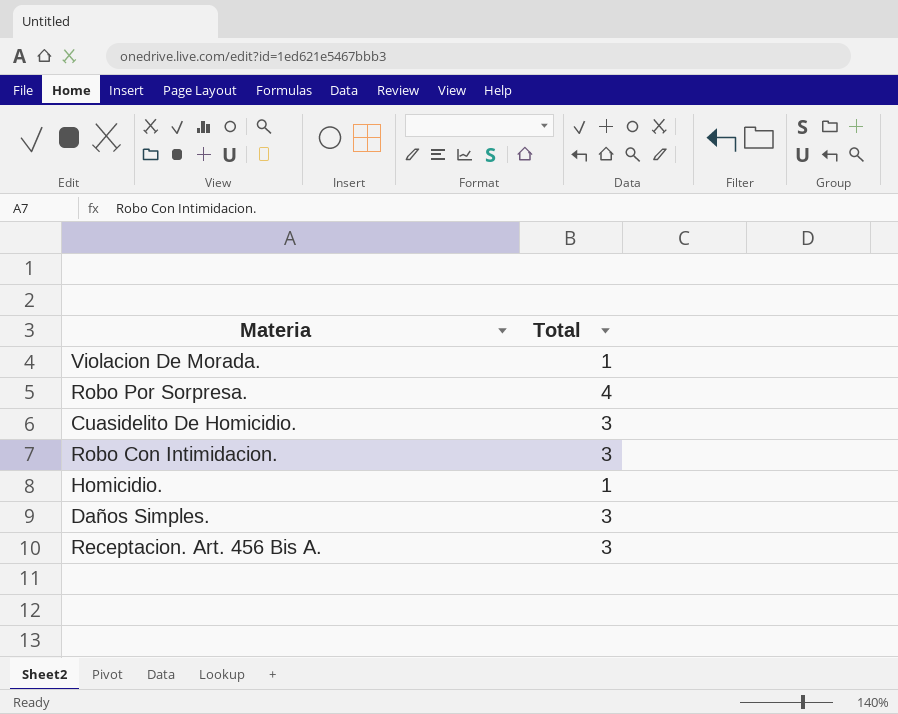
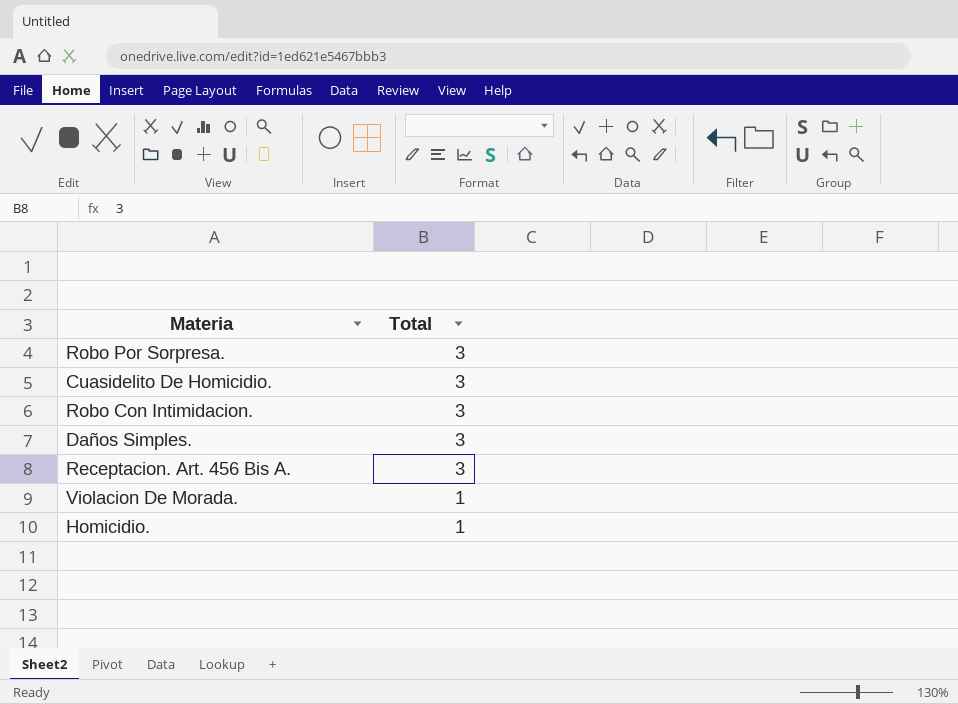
row order: none -> Total descending
Robo Por Sorpresa. | Total: 4 -> 3

